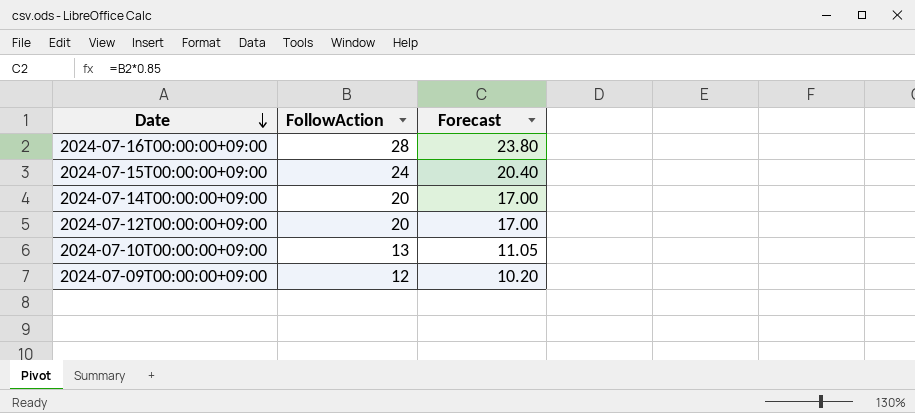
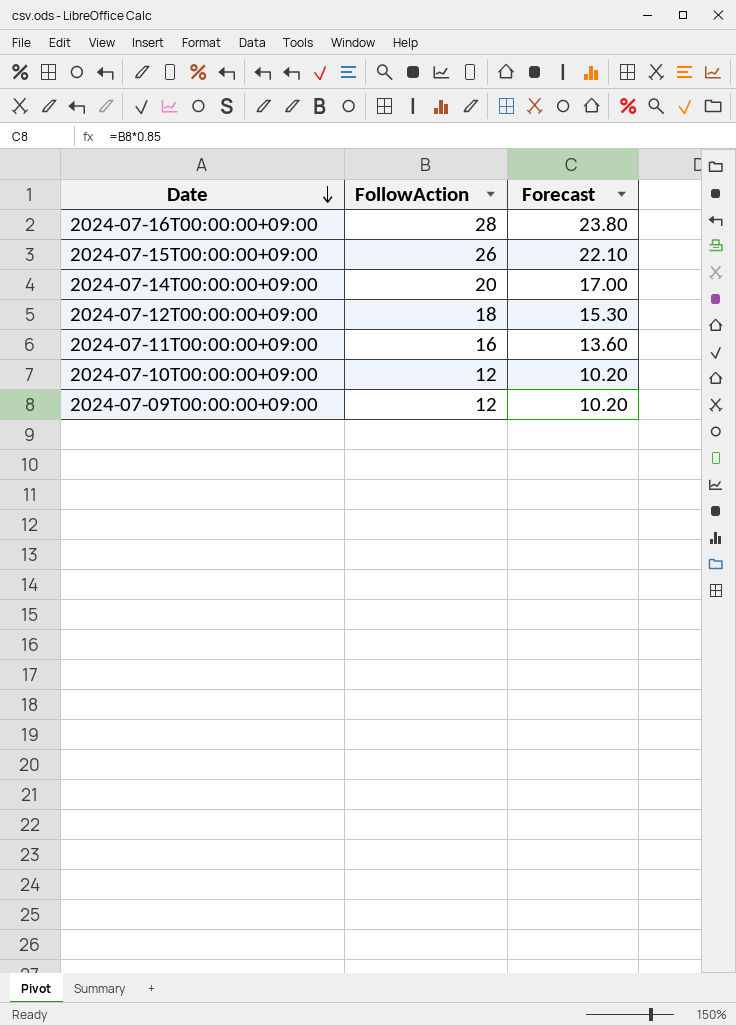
2024-07-15T00:00:00+09:00 | FollowAction: 24 -> 26
2024-07-15T00:00:00+09:00 | Forecast: 20.40 -> 22.10
2024-07-12T00:00:00+09:00 | FollowAction: 20 -> 18
2024-07-12T00:00:00+09:00 | Forecast: 17.00 -> 15.30
row 2024-07-11T00:00:00+09:00: none -> 16 | 13.60
2024-07-10T00:00:00+09:00 | FollowAction: 13 -> 12
2024-07-10T00:00:00+09:00 | Forecast: 11.05 -> 10.20

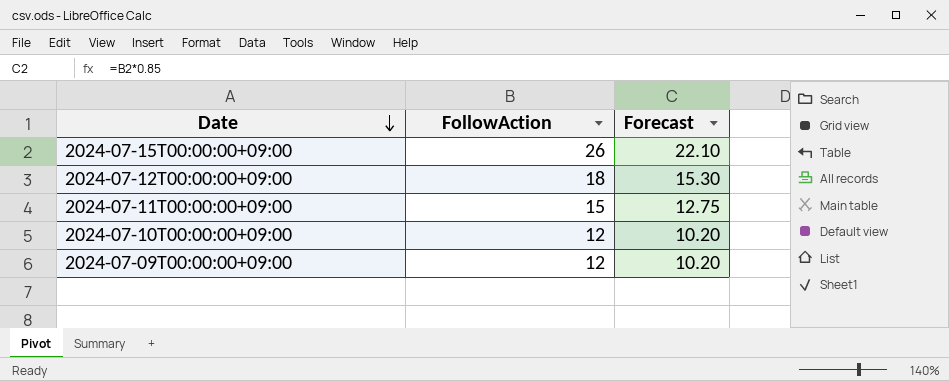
row 2024-07-16T00:00:00+09:00: 28 | 23.80 -> none
row 2024-07-14T00:00:00+09:00: 20 | 17.00 -> none
2024-07-11T00:00:00+09:00 | FollowAction: 16 -> 15
2024-07-11T00:00:00+09:00 | Forecast: 13.60 -> 12.75

